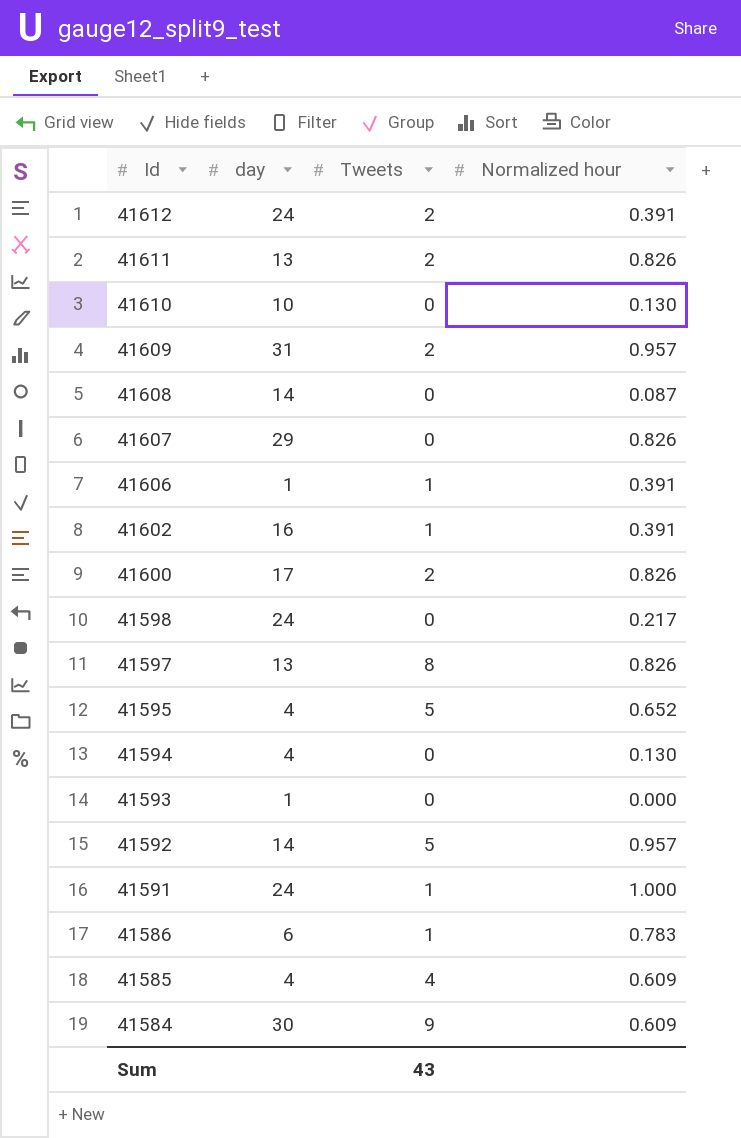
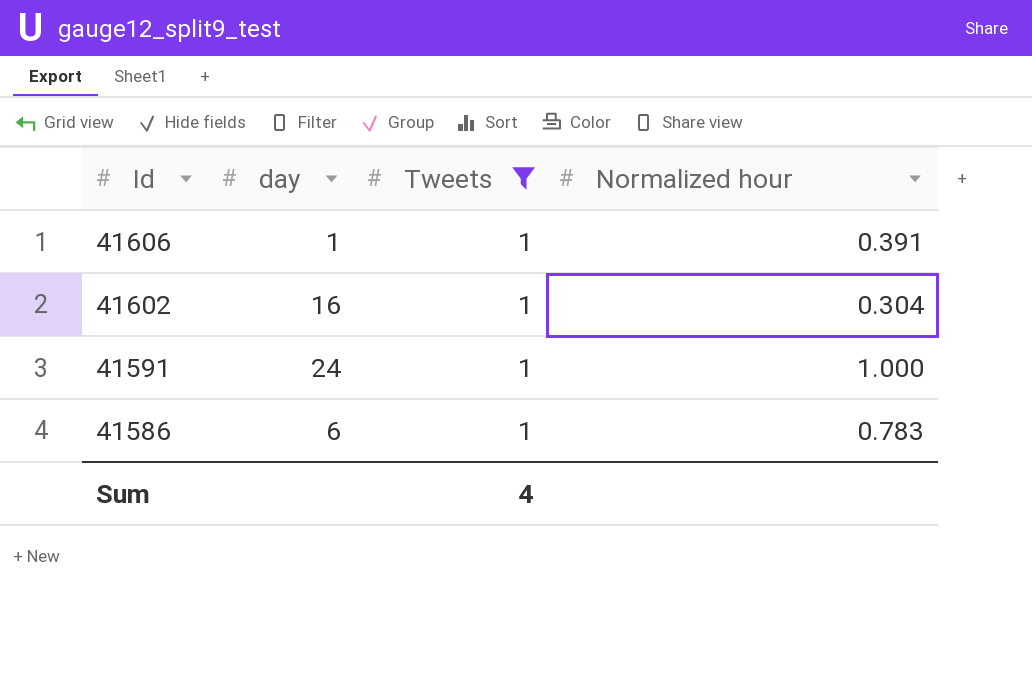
filter: none -> Tweets = 1
41602 | Normalized hour: 0.391 -> 0.304
Sum | Tweets: 43 -> 4

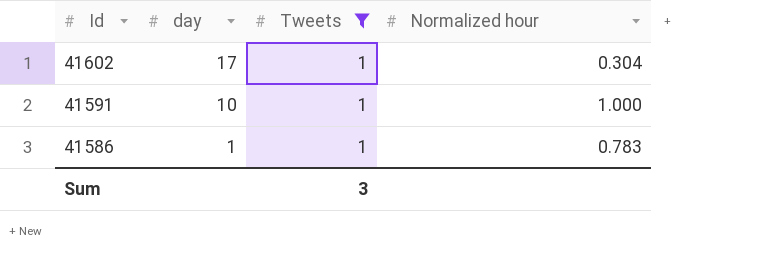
row 41606: 1 | 1 | 0.391 -> none
41602 | day: 16 -> 17
41591 | day: 24 -> 10
41586 | day: 6 -> 1
Sum | Tweets: 4 -> 3

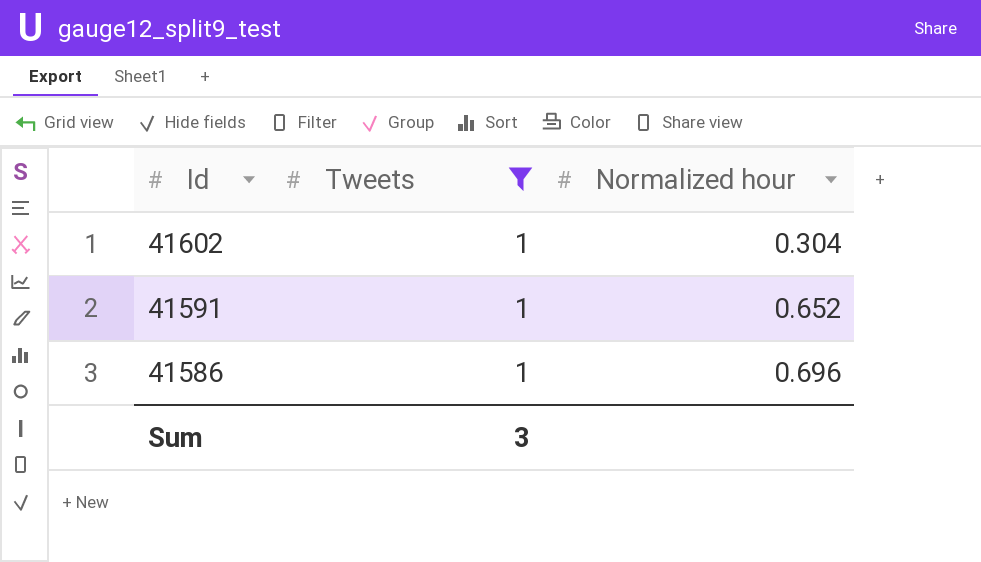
column day | position: 2 -> none
41591 | Normalized hour: 1.000 -> 0.652
41586 | Normalized hour: 0.783 -> 0.696

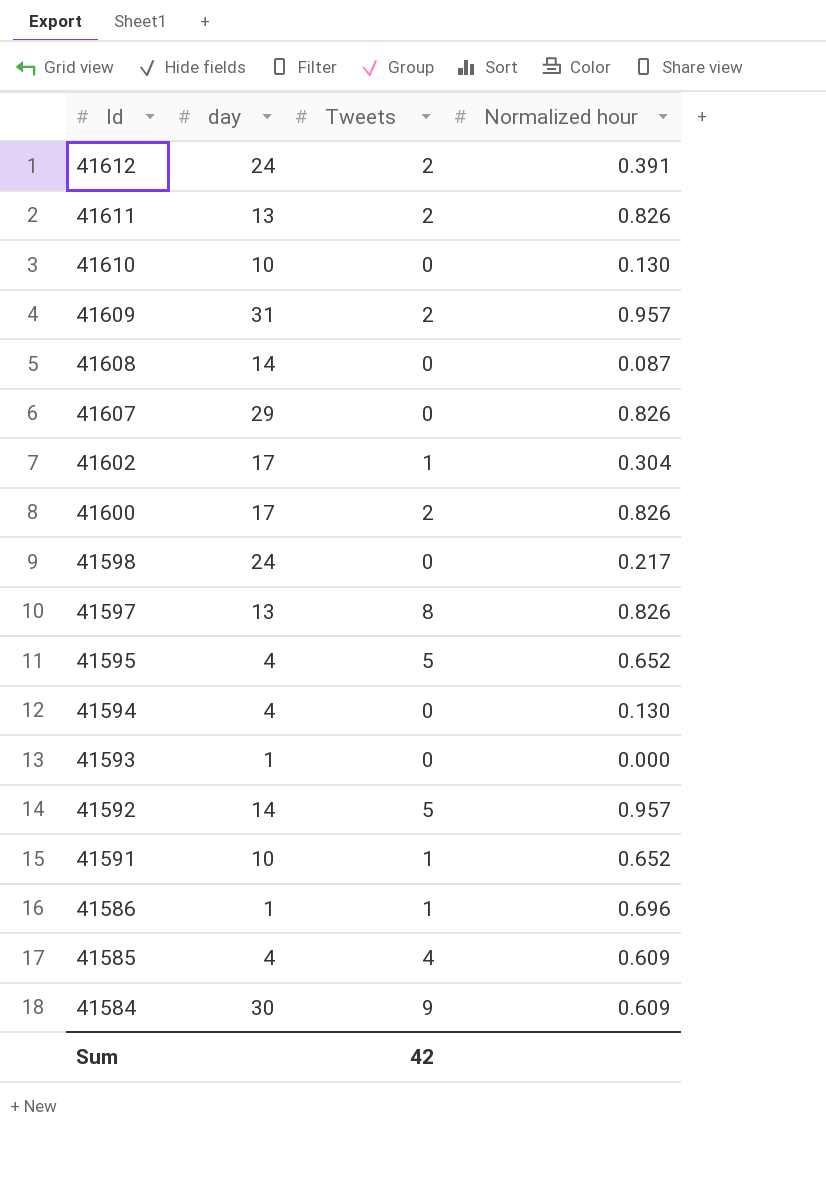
filter: Tweets = 1 -> none
column day | position: none -> 2
Sum | Tweets: 3 -> 42

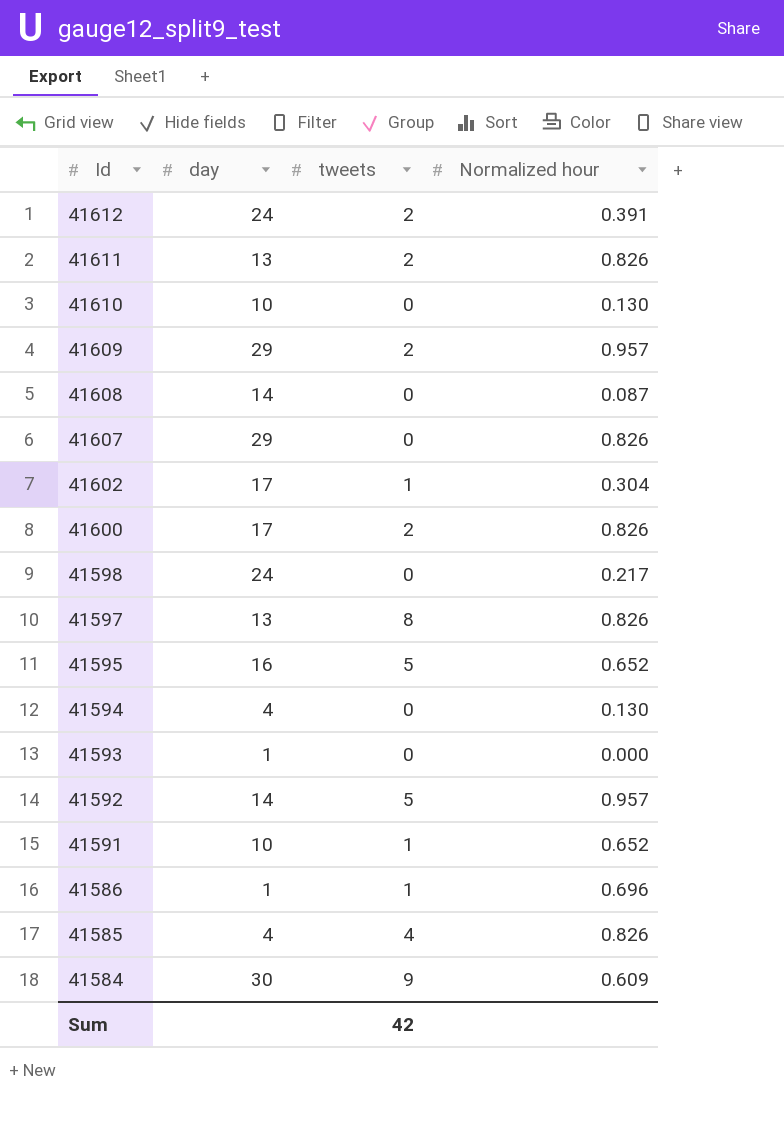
column name: Tweets -> tweets
41609 | day: 31 -> 29
41595 | day: 4 -> 16
41585 | Normalized hour: 0.609 -> 0.826

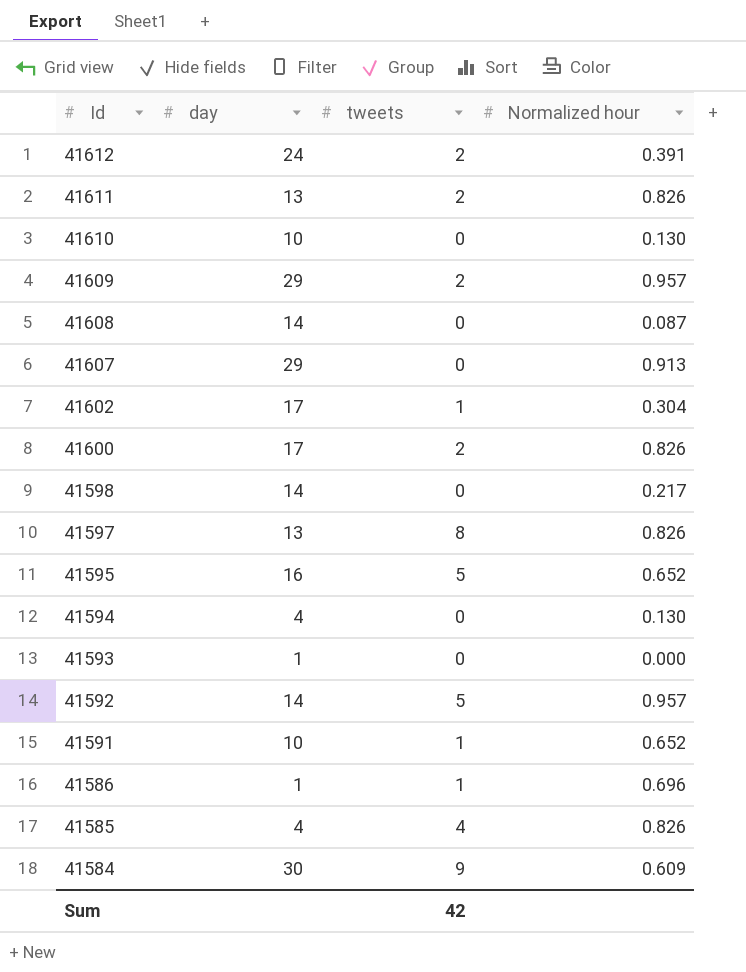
41607 | Normalized hour: 0.826 -> 0.913
41598 | day: 24 -> 14

